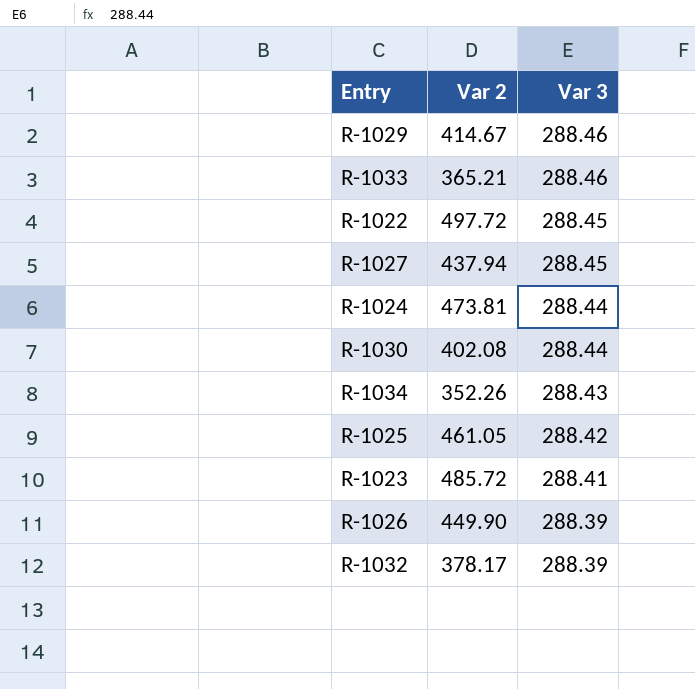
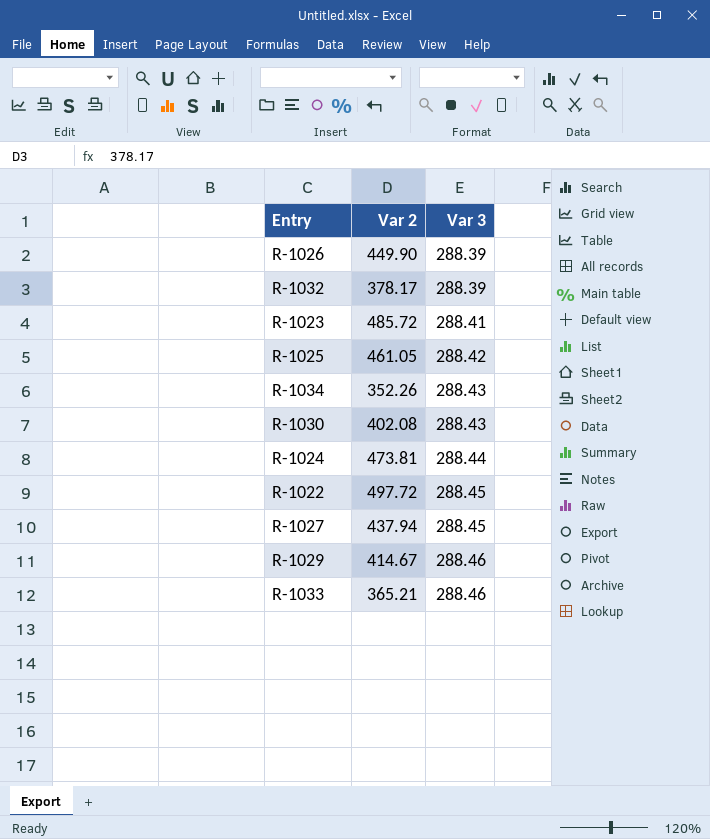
row order: Var 3 descending -> Var 3 ascending
R-1030 | Var 3: 288.44 -> 288.43

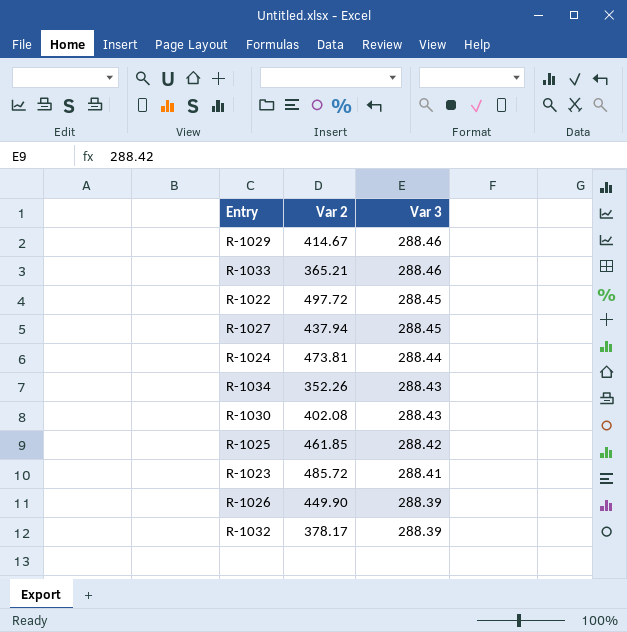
row order: Var 3 ascending -> Var 3 descending
R-1025 | Var 2: 461.05 -> 461.85

